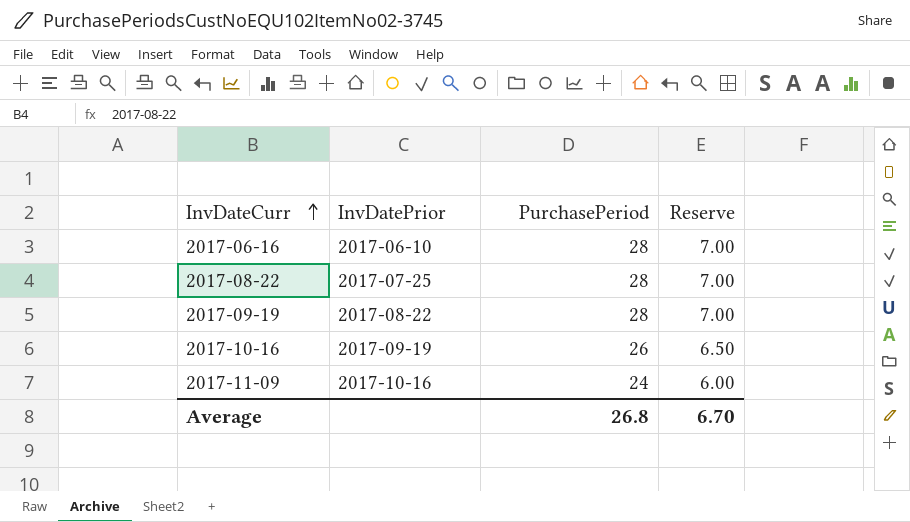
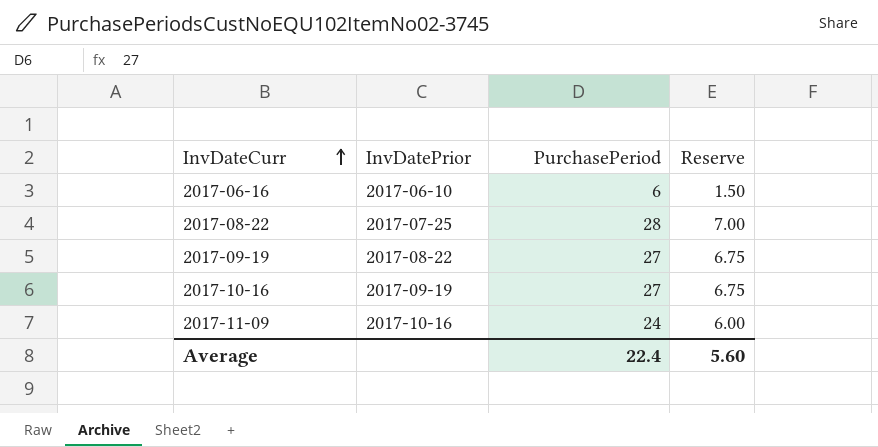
2017-06-16 | PurchasePeriod: 28 -> 6
2017-06-16 | Reserve: 7.00 -> 1.50
2017-09-19 | PurchasePeriod: 28 -> 27
2017-09-19 | Reserve: 7.00 -> 6.75
2017-10-16 | PurchasePeriod: 26 -> 27
2017-10-16 | Reserve: 6.50 -> 6.75
Average | PurchasePeriod: 26.8 -> 22.4
Average | Reserve: 6.70 -> 5.60

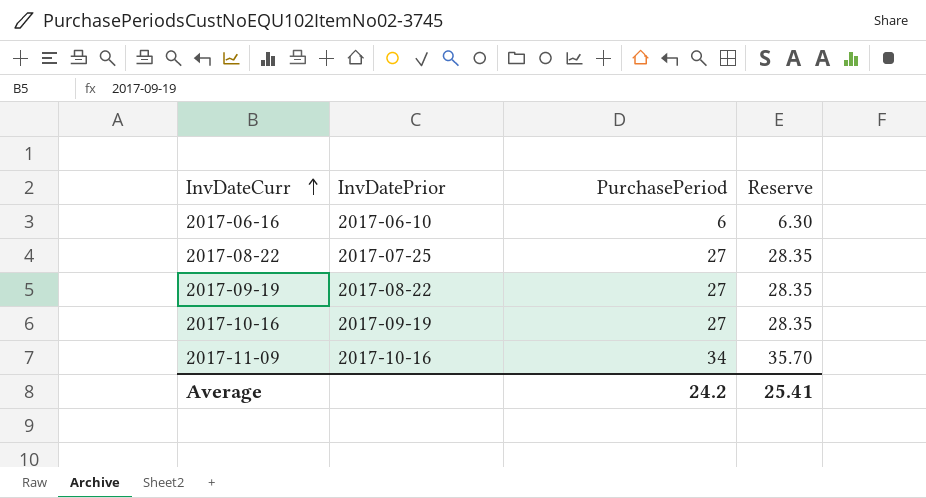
column Reserve | formula: [PurchasePeriod] * 0.25 -> [PurchasePeriod] * 1.05
2017-08-22 | PurchasePeriod: 28 -> 27
2017-11-09 | PurchasePeriod: 24 -> 34
Average | PurchasePeriod: 22.4 -> 24.2
Average | Reserve: 5.60 -> 25.41

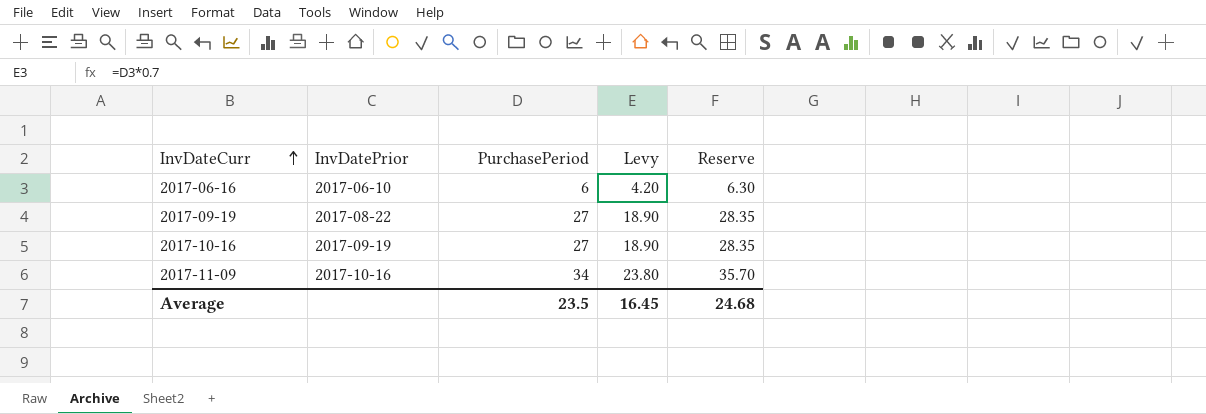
column Levy | formula: none -> [PurchasePeriod] * 0.7
row 2017-08-22: 2017-07-25 | 27 | 28.35 -> none
Average | PurchasePeriod: 24.2 -> 23.5
Average | Reserve: 25.41 -> 24.68

